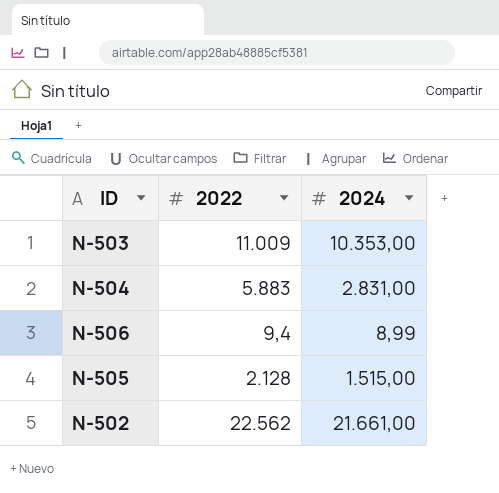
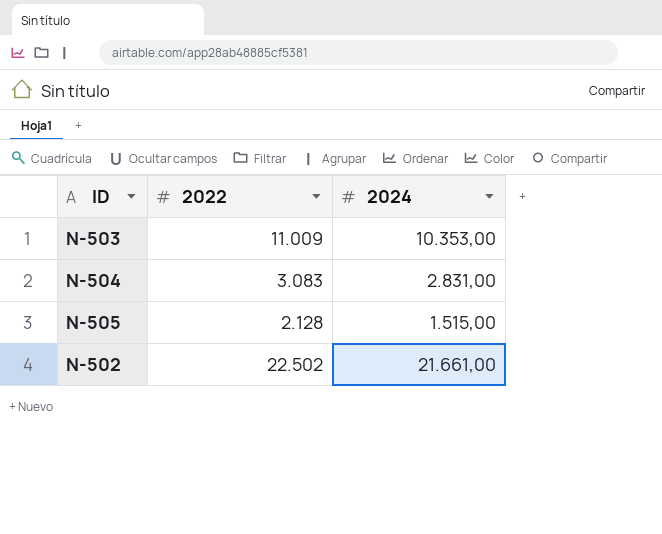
row N-506: 9,4 | 8,99 -> none
N-504 | 2022: 5.883 -> 3.083
N-502 | 2022: 22.562 -> 22.502

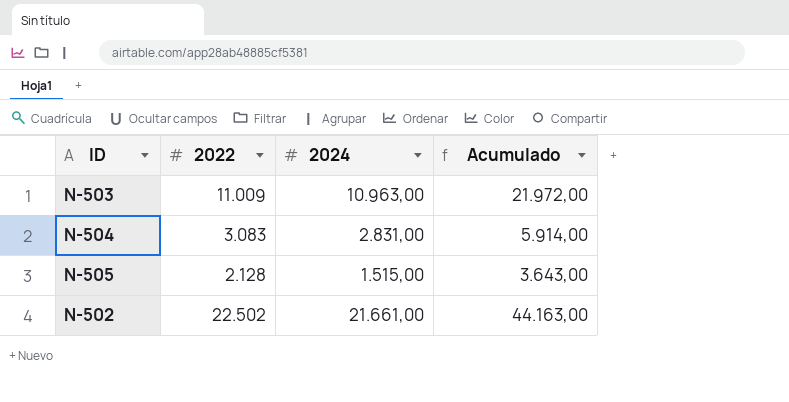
column Acumulado | formula: none -> [2022] + [2024]
N-503 | 2024: 10.353,00 -> 10.963,00

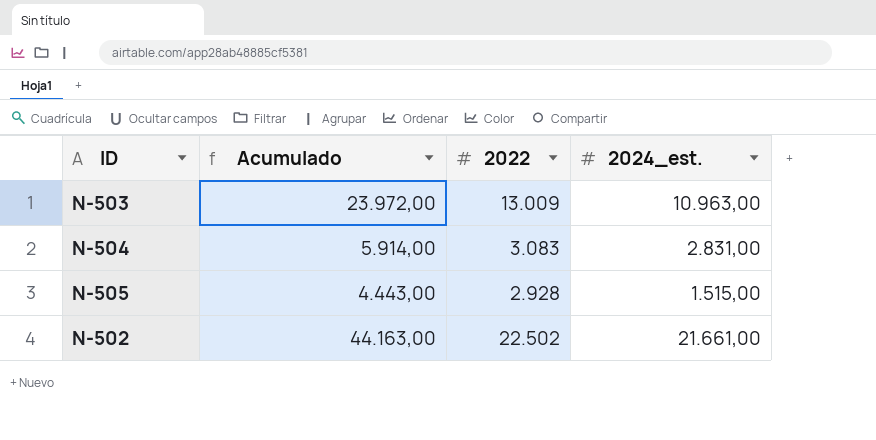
column Acumulado | position: 4 -> 2
column name: 2024 -> 2024_est.
N-503 | Acumulado: 21.972,00 -> 23.972,00
N-503 | 2022: 11.009 -> 13.009
N-505 | Acumulado: 3.643,00 -> 4.443,00
N-505 | 2022: 2.128 -> 2.928

